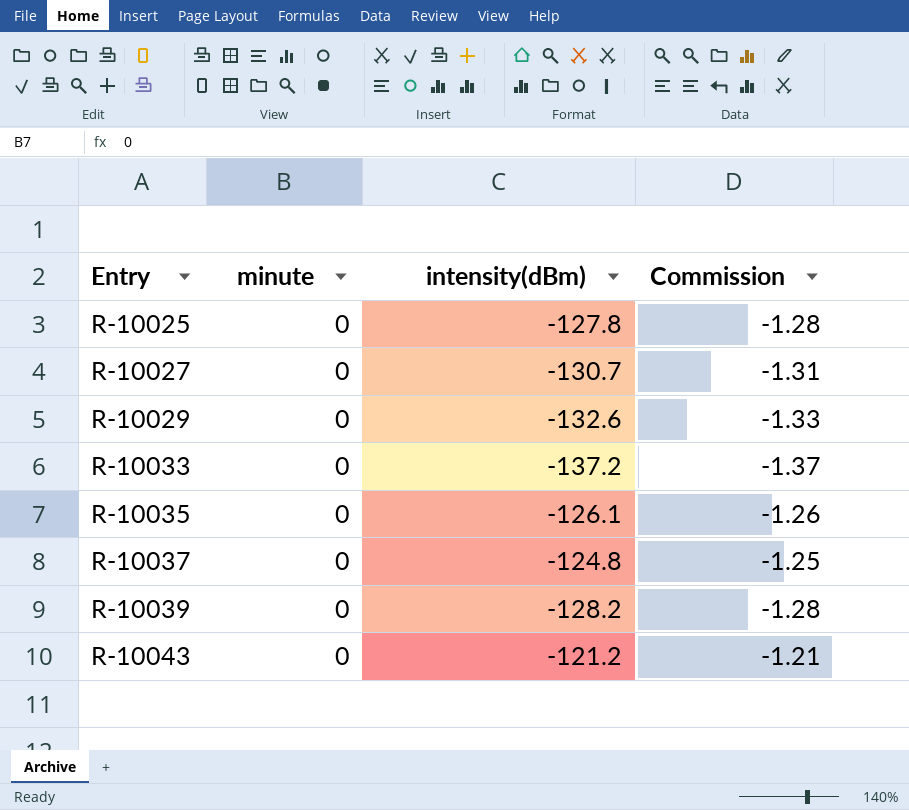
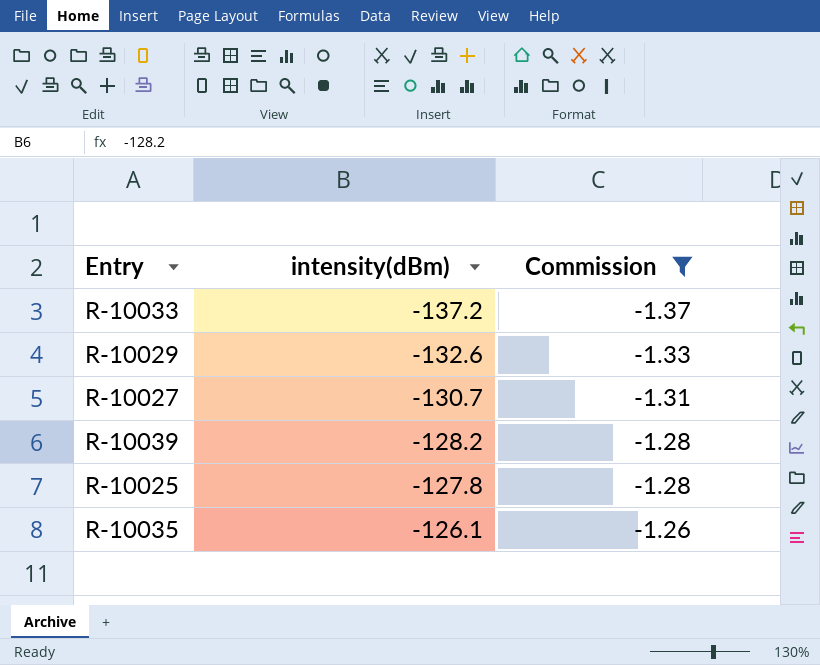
filter: none -> Commission <= -1.26
row order: Entry ascending -> intensity(dBm) ascending
column minute | position: 2 -> none

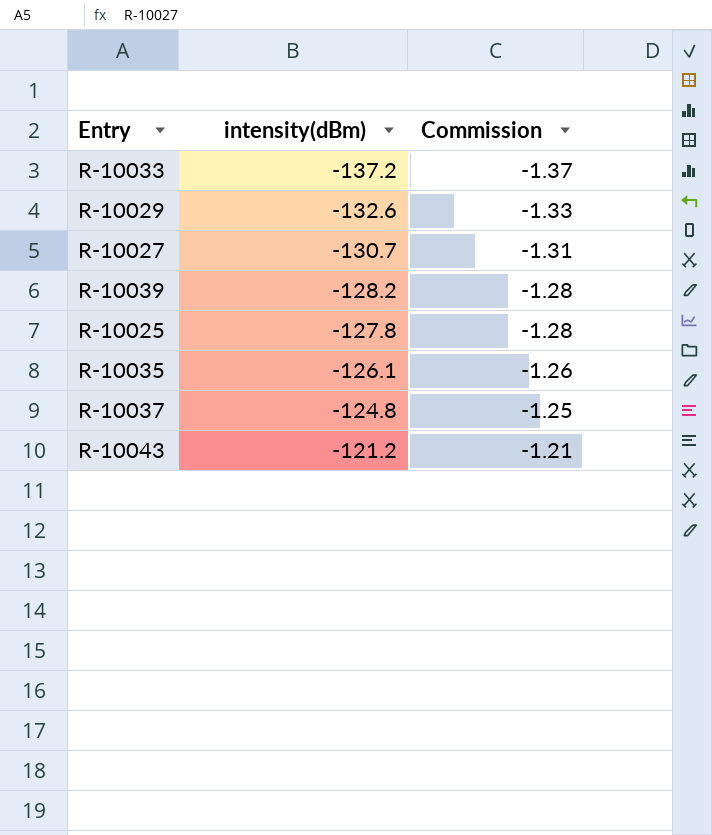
filter: Commission <= -1.26 -> none

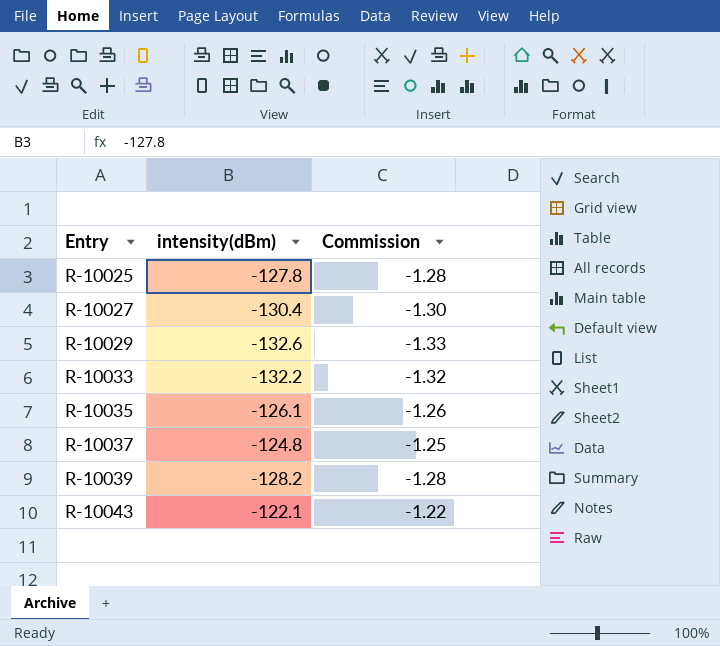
row order: intensity(dBm) ascending -> Entry ascending
R-10027 | intensity(dBm): -130.7 -> -130.4
R-10027 | Commission: -1.31 -> -1.30
R-10033 | intensity(dBm): -137.2 -> -132.2
R-10033 | Commission: -1.37 -> -1.32
R-10043 | intensity(dBm): -121.2 -> -122.1
R-10043 | Commission: -1.21 -> -1.22

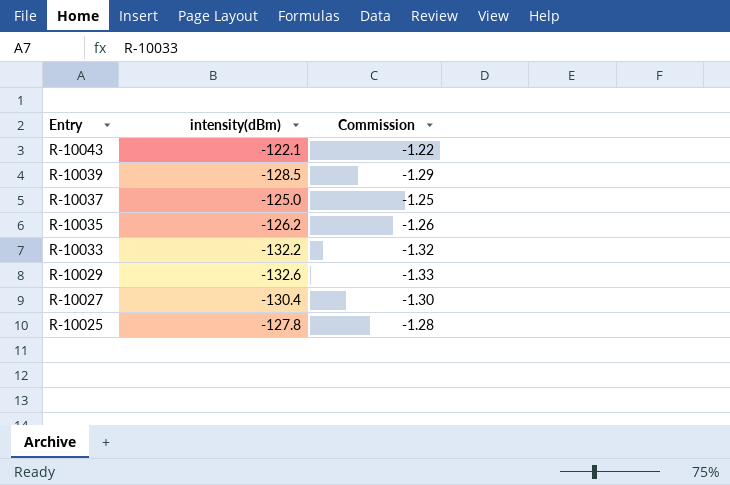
row order: Entry ascending -> Entry descending
R-10039 | intensity(dBm): -128.2 -> -128.5
R-10039 | Commission: -1.28 -> -1.29
R-10037 | intensity(dBm): -124.8 -> -125.0
R-10035 | intensity(dBm): -126.1 -> -126.2

